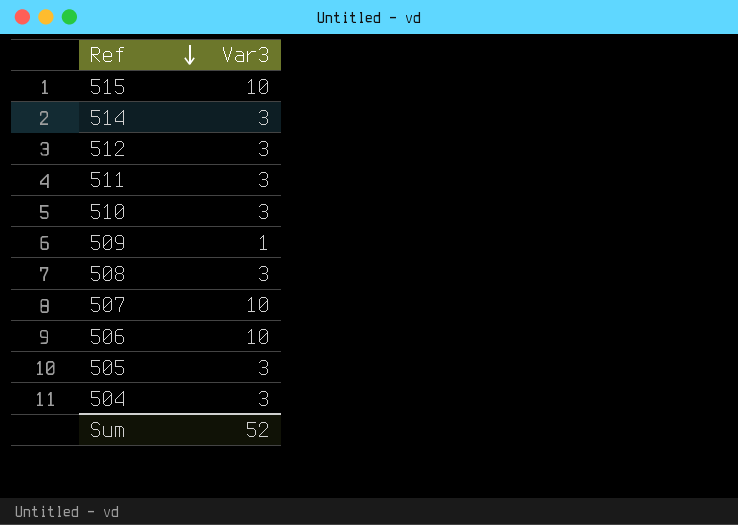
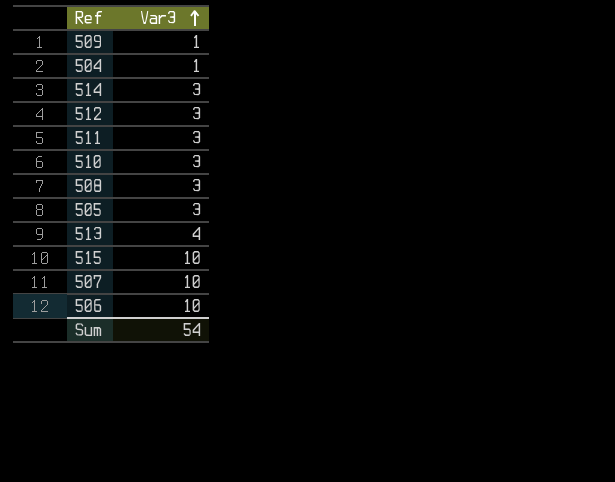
row order: Ref descending -> Var3 ascending
504 | Var3: 3 -> 1
row 513: none -> 4
Sum | Var3: 52 -> 54

